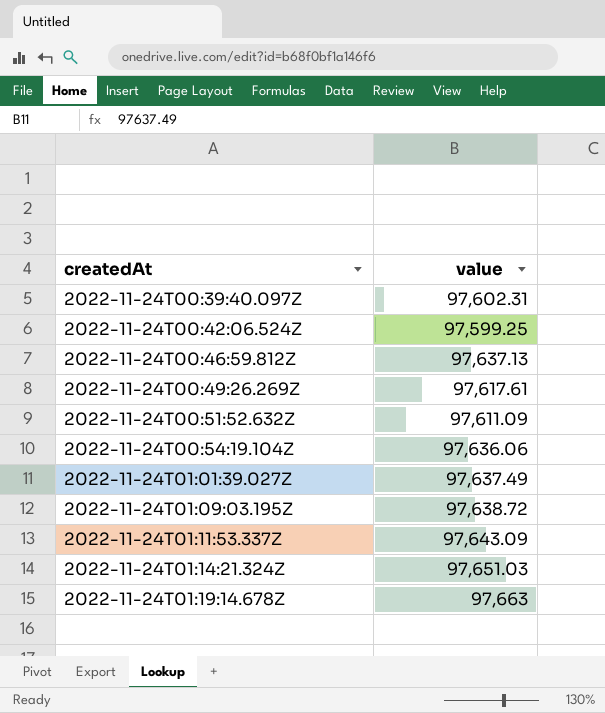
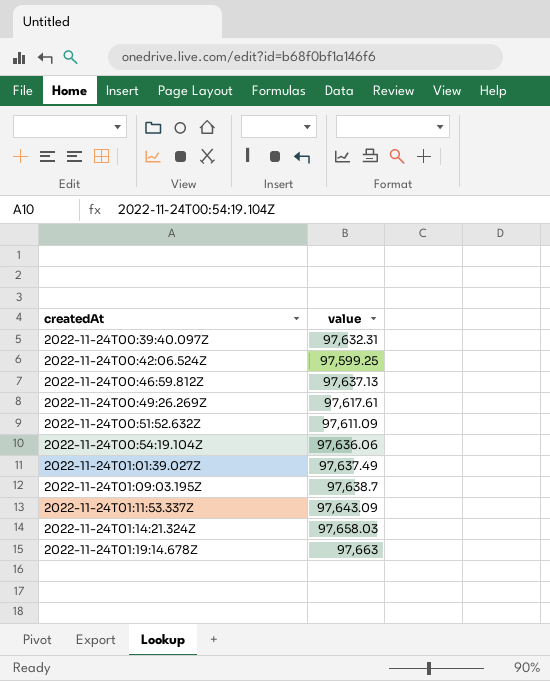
2022-11-24T00:39:40.097Z | value: 97,602.31 -> 97,632.31
2022-11-24T01:09:03.195Z | value: 97,638.72 -> 97,638.7
2022-11-24T01:14:21.324Z | value: 97,651.03 -> 97,658.03

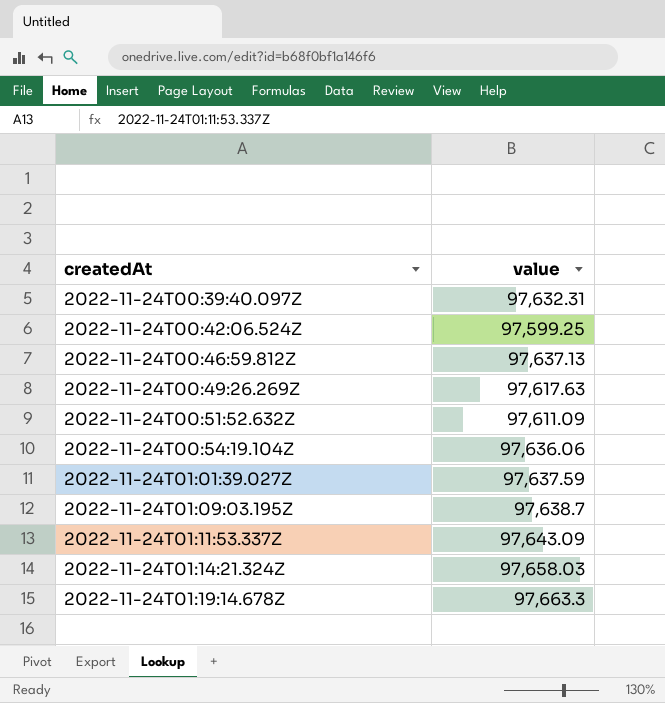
2022-11-24T00:49:26.269Z | value: 97,617.61 -> 97,617.63
2022-11-24T01:01:39.027Z | value: 97,637.49 -> 97,637.59
2022-11-24T01:19:14.678Z | value: 97,663 -> 97,663.3

